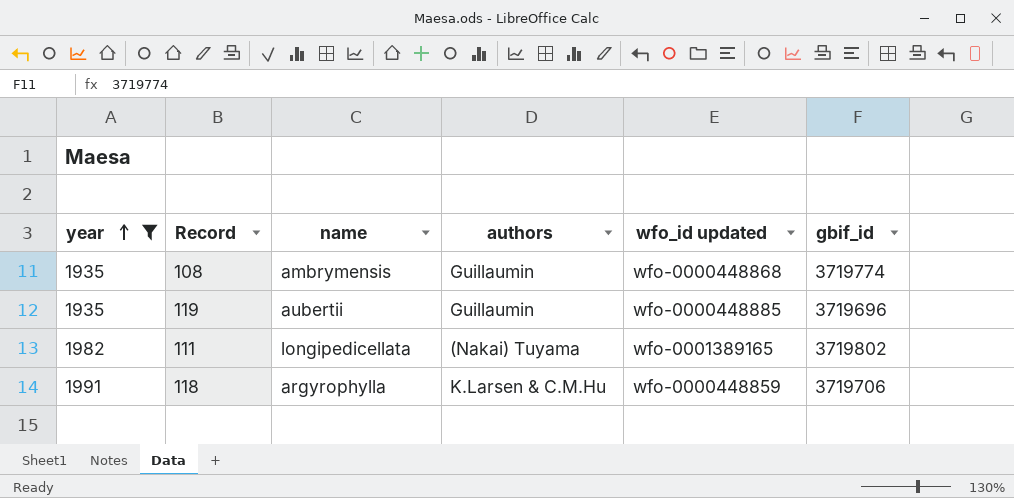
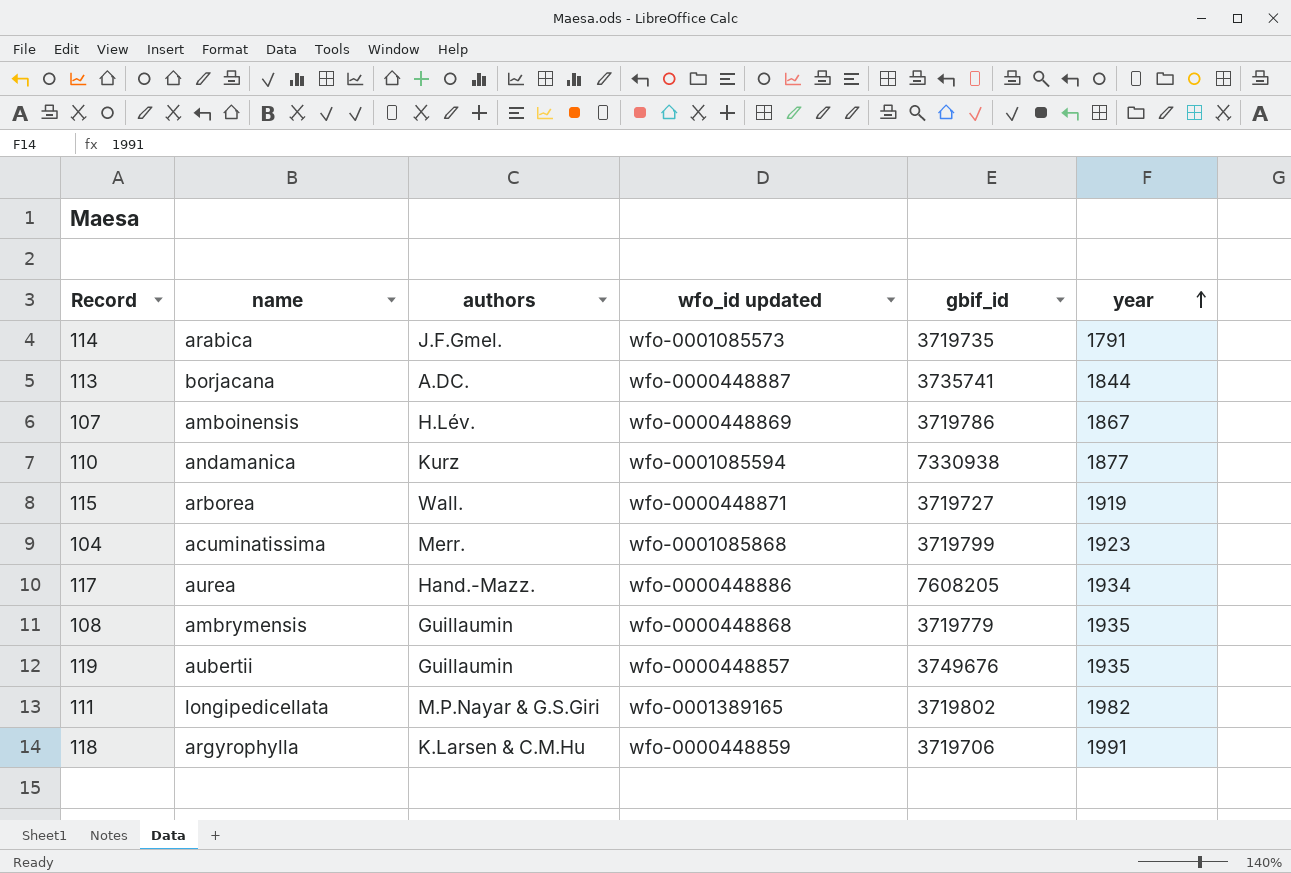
filter: year >= 1935 -> none
column year | position: 1 -> 6
108 | gbif_id: 3719774 -> 3719779
119 | wfo_id updated: wfo-0000448885 -> wfo-0000448857
119 | gbif_id: 3719696 -> 3749676
111 | authors: (Nakai) Tuyama -> M.P.Nayar & G.S.Giri

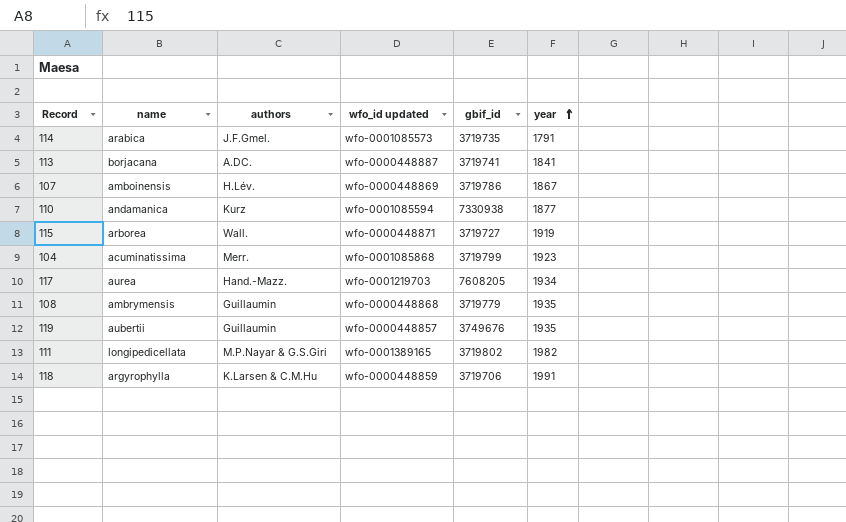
113 | gbif_id: 3735741 -> 3719741
113 | year: 1844 -> 1841
117 | wfo_id updated: wfo-0000448886 -> wfo-0001219703

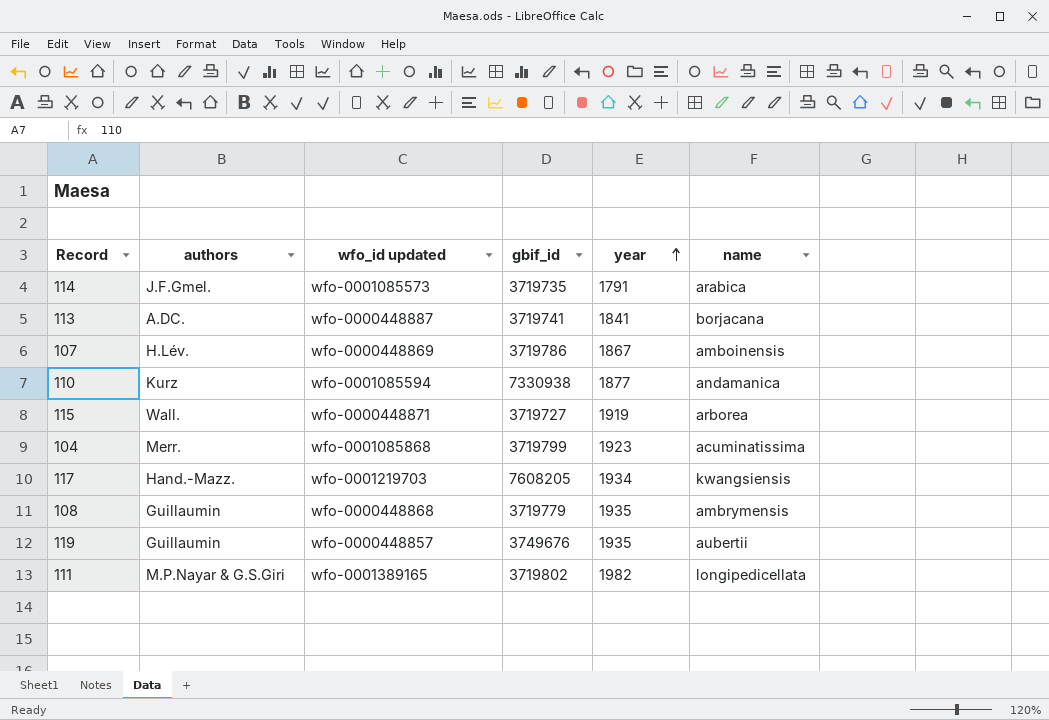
column name | position: 2 -> 6
row 118: argyrophylla | K.Larsen & C.M.Hu | wfo-0000448859 | 3719706 | 1991 -> none
117 | name: aurea -> kwangsiensis

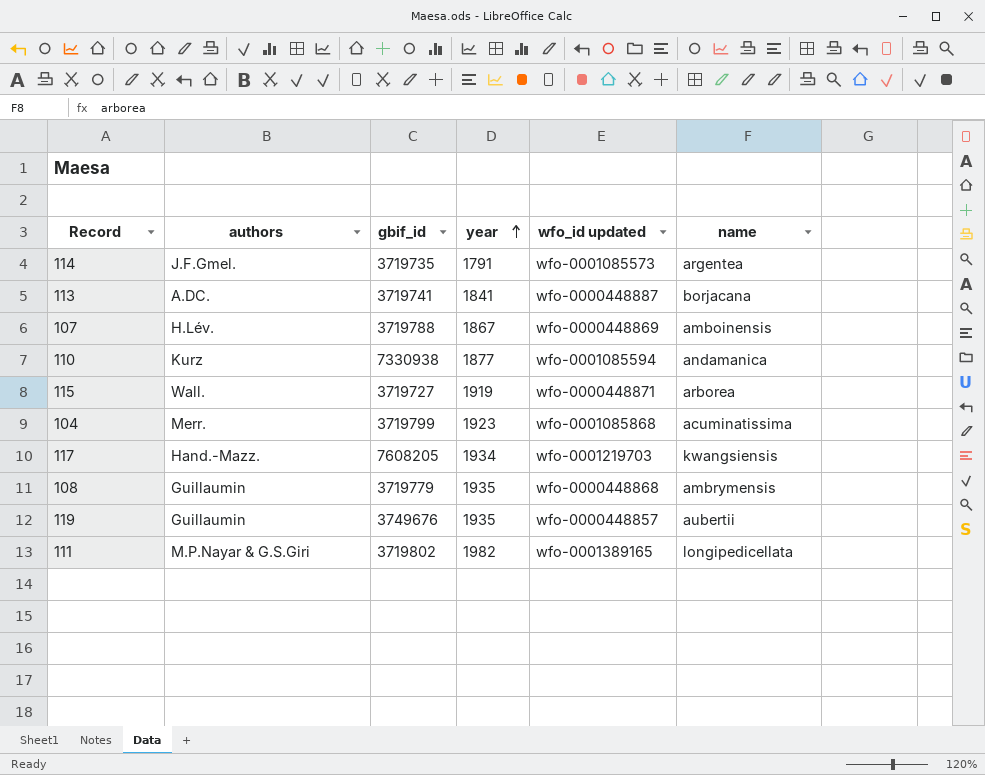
column wfo_id updated | position: 3 -> 5
114 | name: arabica -> argentea
107 | gbif_id: 3719786 -> 3719788

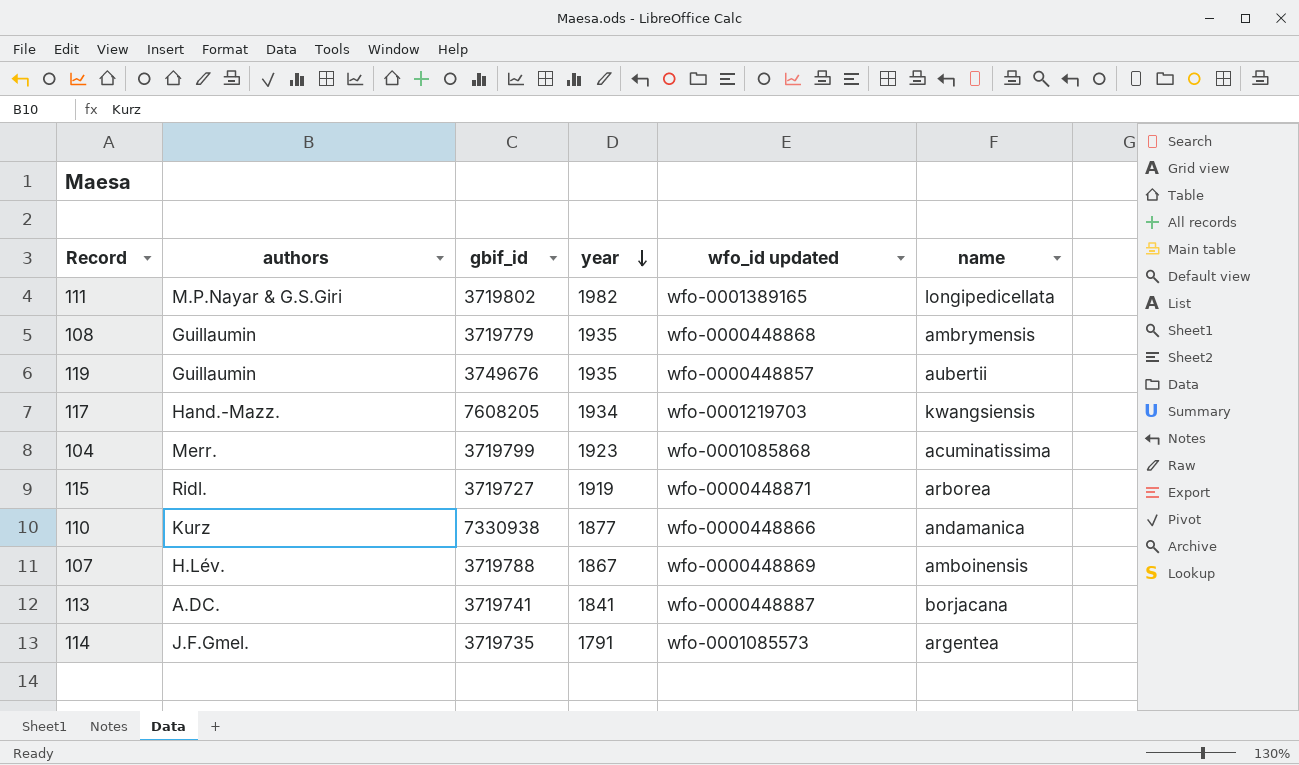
row order: year ascending -> year descending
115 | authors: Wall. -> Ridl.
110 | wfo_id updated: wfo-0001085594 -> wfo-0000448866

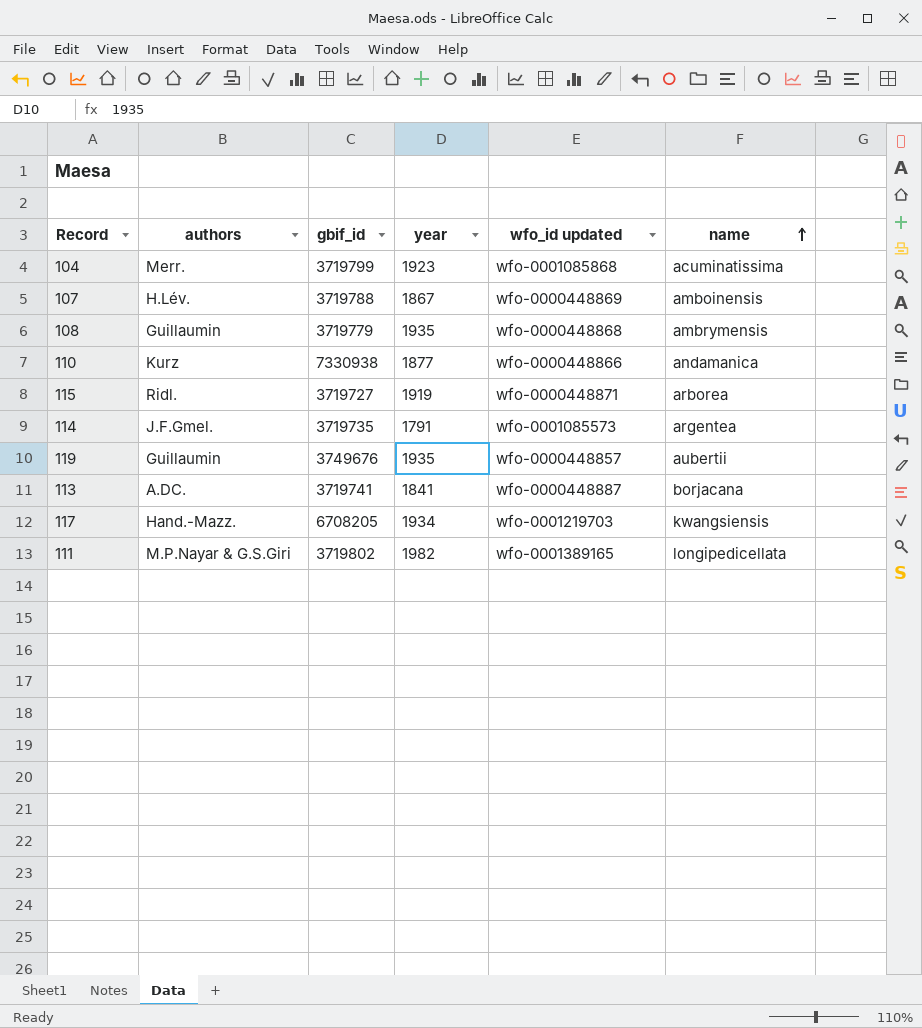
row order: year descending -> name ascending
117 | gbif_id: 7608205 -> 6708205

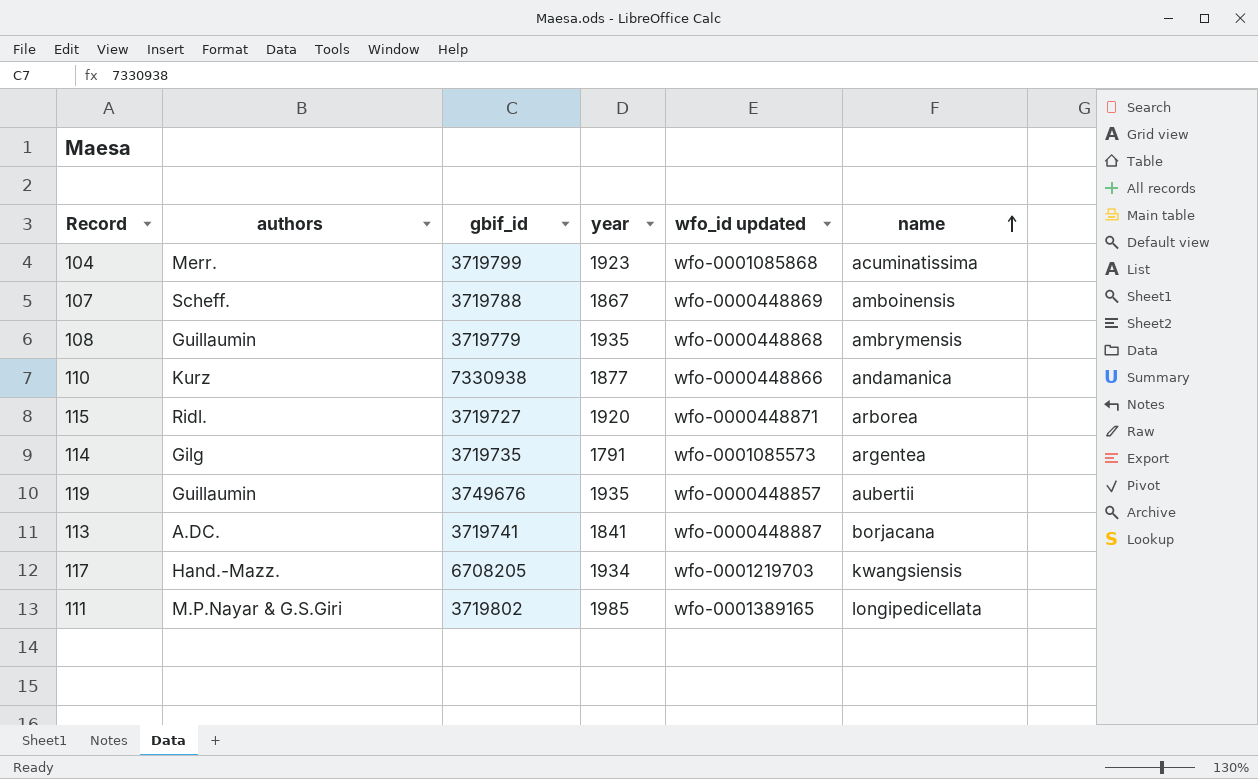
107 | authors: H.Lév. -> Scheff.
115 | year: 1919 -> 1920
114 | authors: J.F.Gmel. -> Gilg
111 | year: 1982 -> 1985

